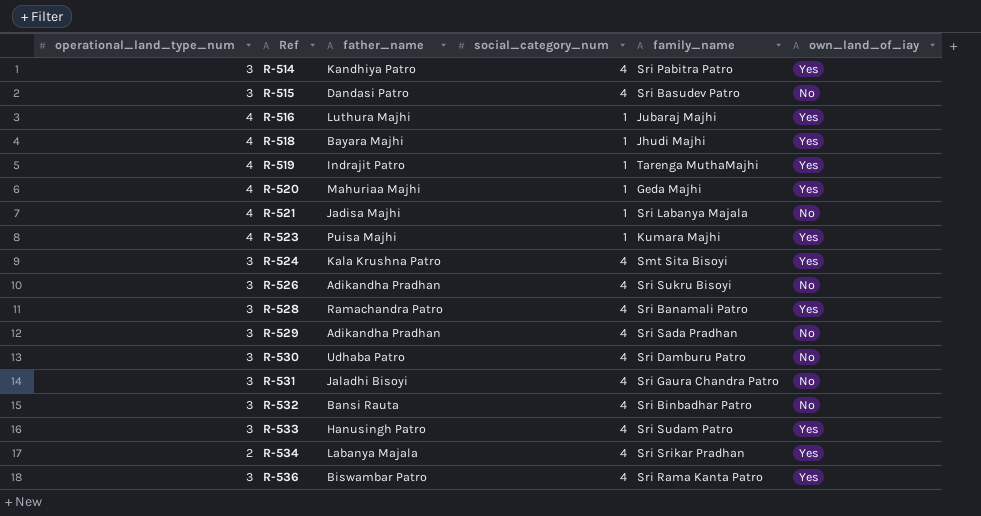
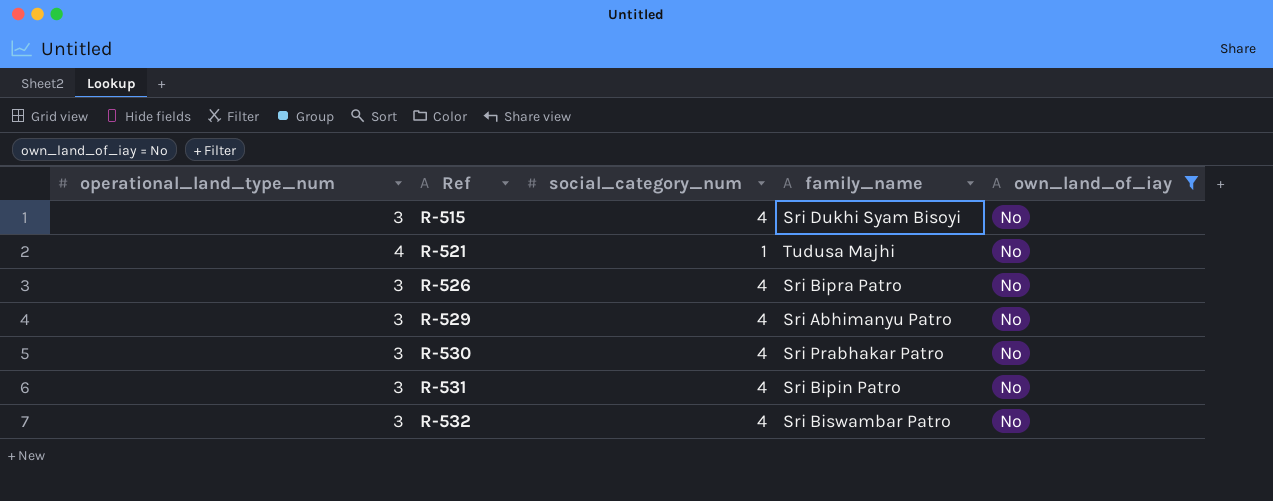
filter: none -> own_land_of_iay = No
column father_name | position: 3 -> none
R-515 | family_name: Sri Basudev Patro -> Sri Dukhi Syam Bisoyi
R-521 | family_name: Sri Labanya Majala -> Tudusa Majhi
R-526 | family_name: Sri Sukru Bisoyi -> Sri Bipra Patro
R-529 | family_name: Sri Sada Pradhan -> Sri Abhimanyu Patro
R-530 | family_name: Sri Damburu Patro -> Sri Prabhakar Patro
R-531 | family_name: Sri Gaura Chandra Patro -> Sri Bipin Patro
R-532 | family_name: Sri Binbadhar Patro -> Sri Biswambar Patro

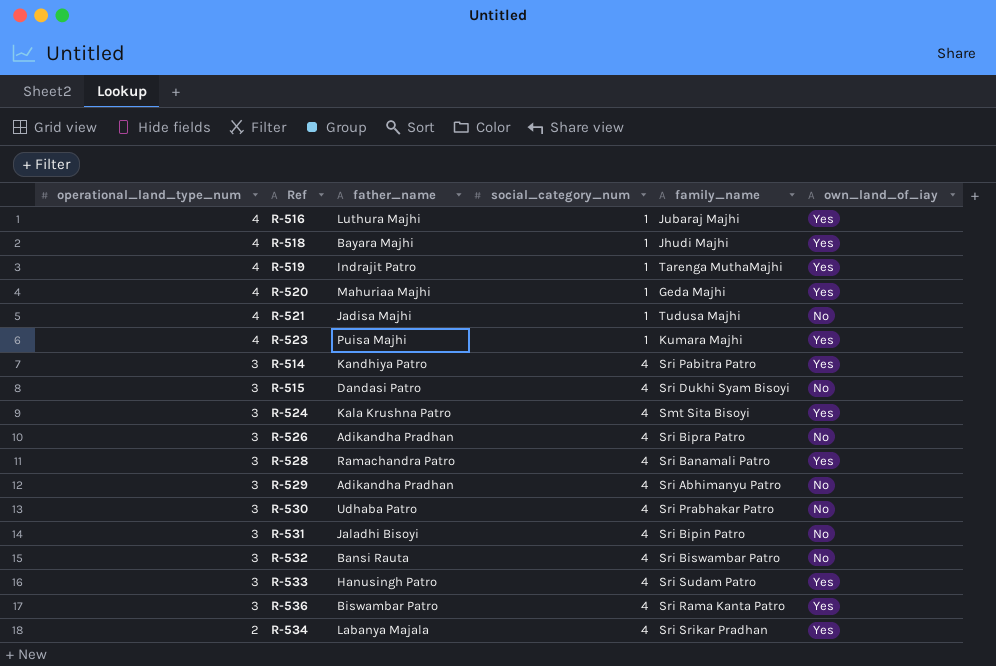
filter: own_land_of_iay = No -> none
row order: Ref ascending -> operational_land_type_num descending
column father_name | position: none -> 3

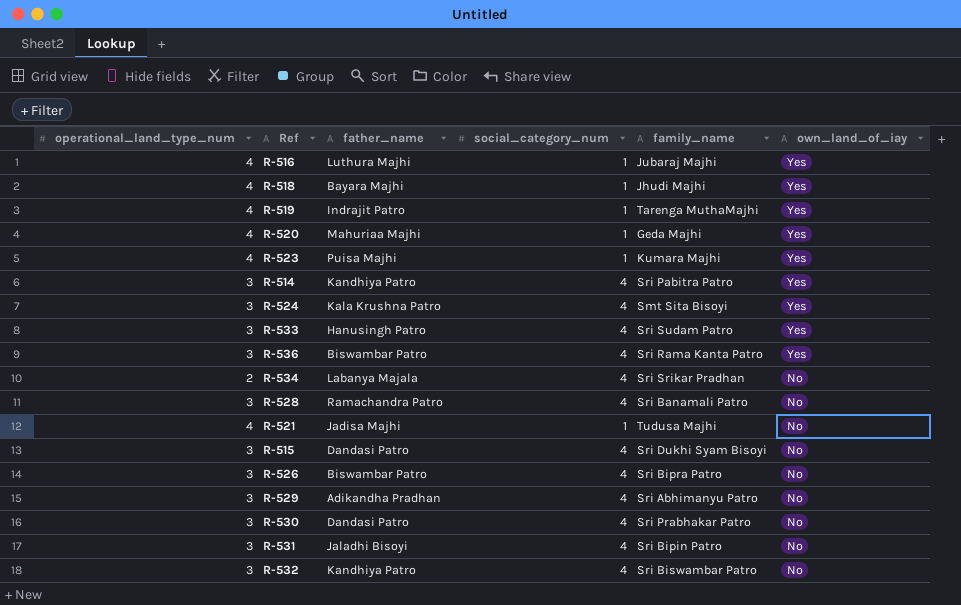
row order: operational_land_type_num descending -> own_land_of_iay descending
R-534 | own_land_of_iay: Yes -> No
R-528 | own_land_of_iay: Yes -> No
R-526 | father_name: Adikandha Pradhan -> Biswambar Patro
R-530 | father_name: Udhaba Patro -> Dandasi Patro
R-532 | father_name: Bansi Rauta -> Kandhiya Patro

